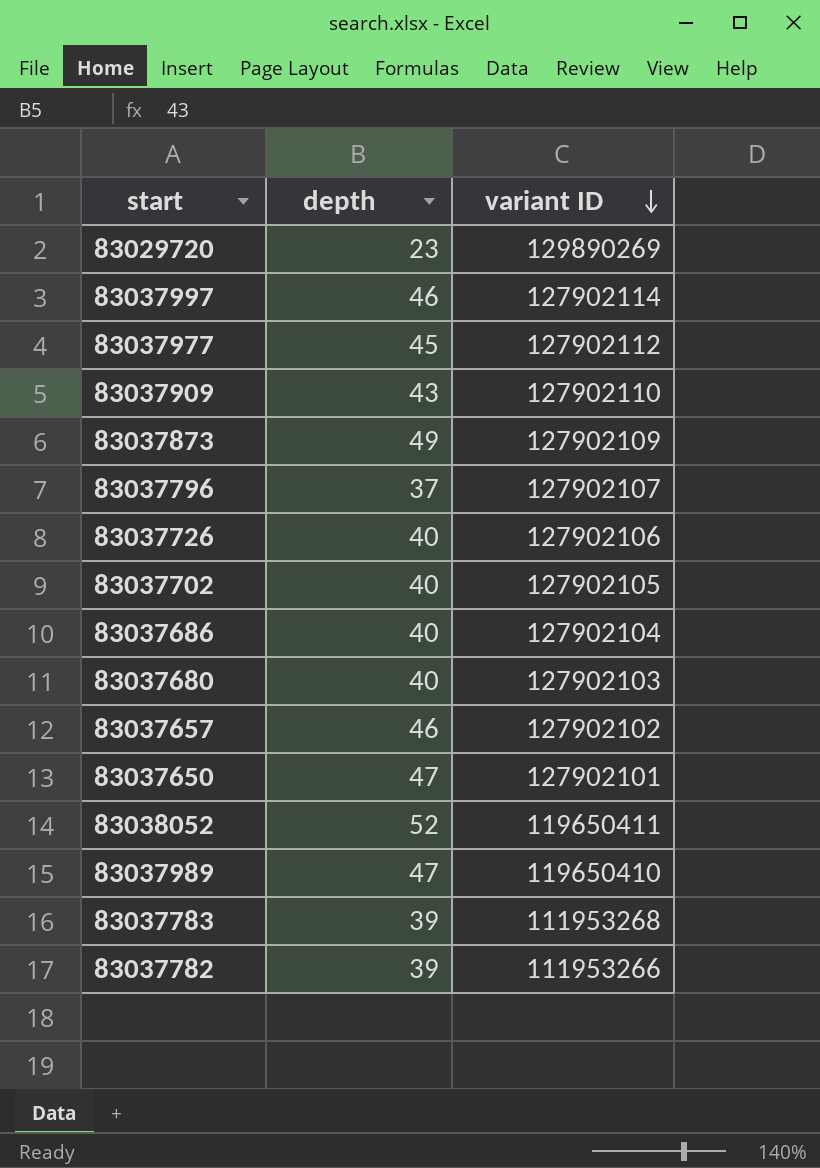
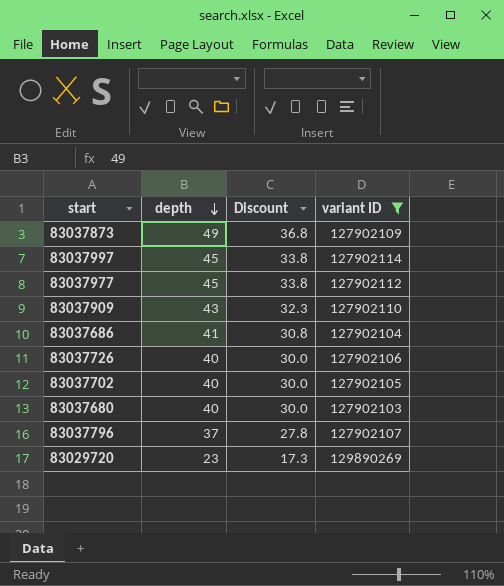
filter: none -> variant ID >= 127902103
row order: variant ID descending -> depth descending
column Discount | formula: none -> [depth] * 0.75
83037997 | depth: 46 -> 45
83037686 | depth: 40 -> 41

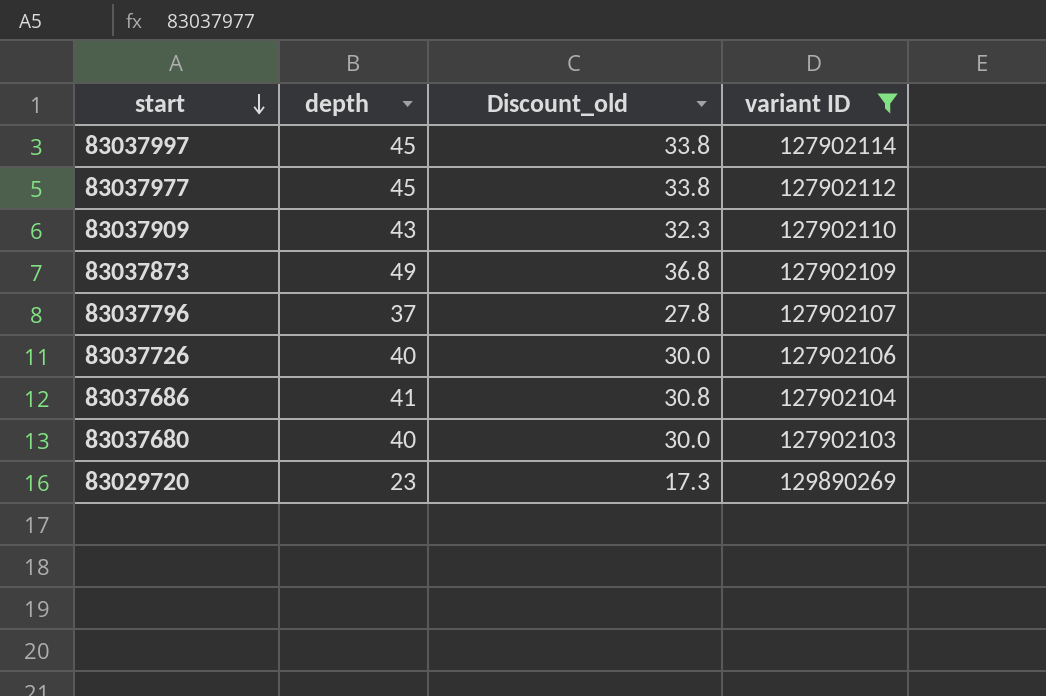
row order: depth descending -> start descending
column name: Discount -> Discount_old
row 83037702: 40 | 30.0 | 127902105 -> none

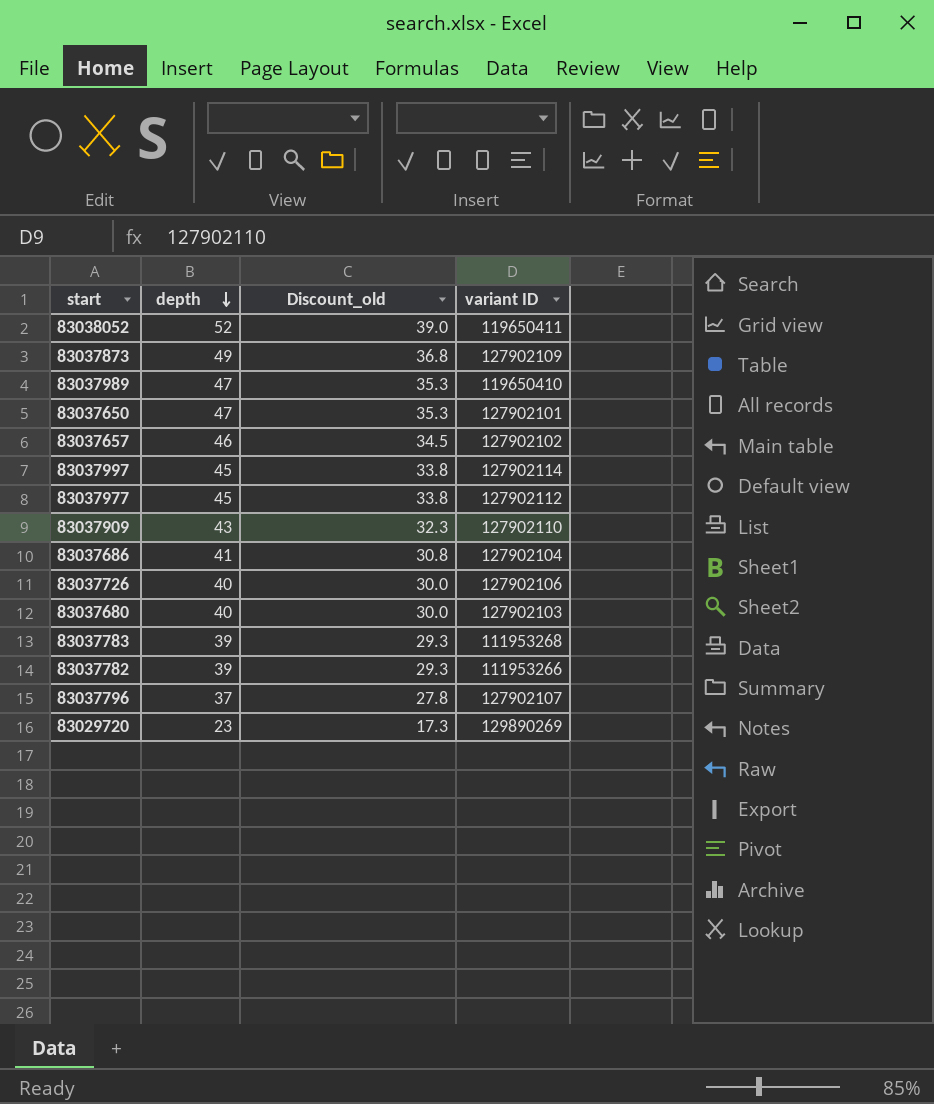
filter: variant ID >= 127902103 -> none
row order: start descending -> depth descending

